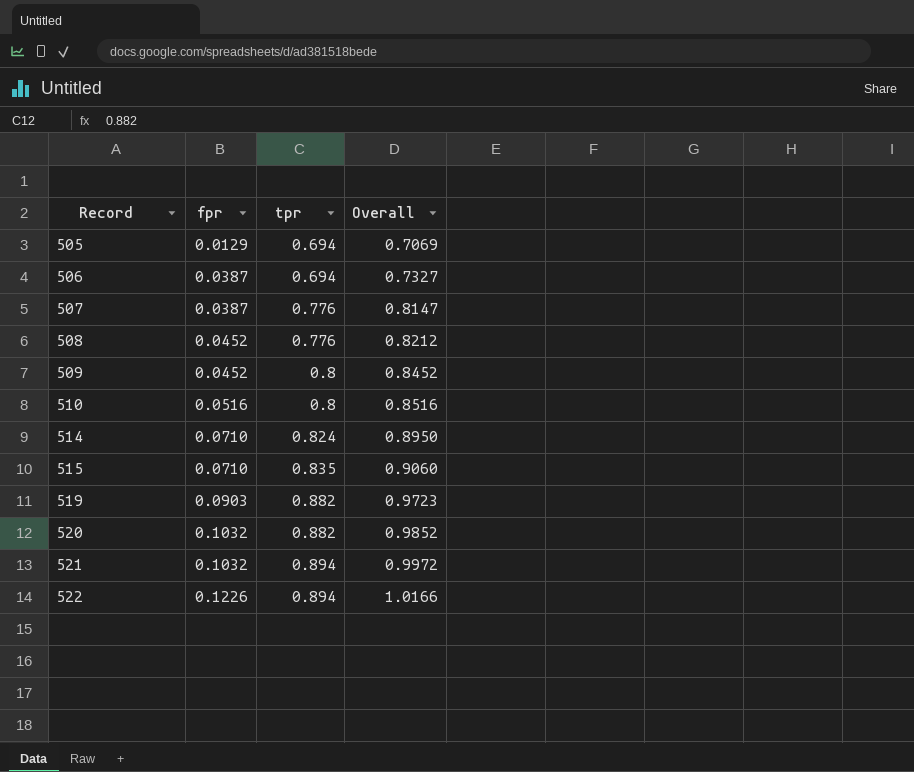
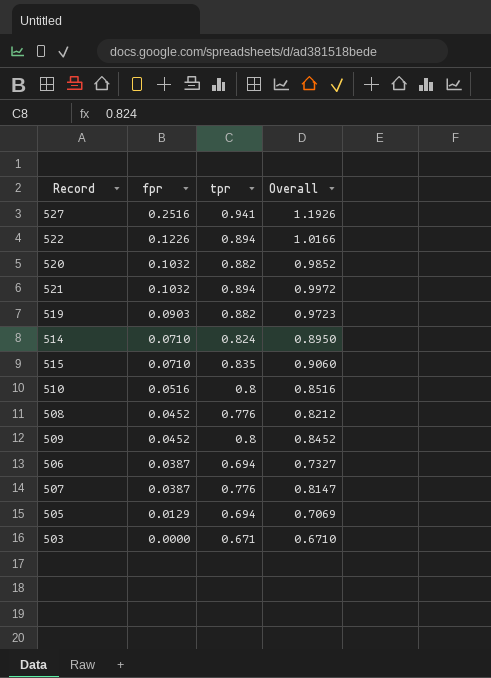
row order: Record ascending -> fpr descending
row 527: none -> 0.2516 | 0.941 | 1.1926
row 503: none -> 0.0000 | 0.671 | 0.6710

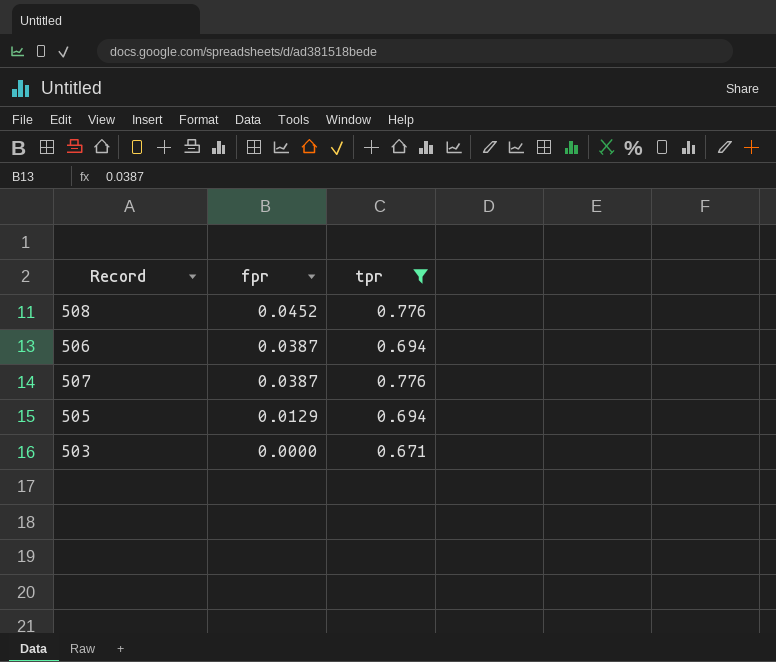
filter: none -> tpr <= 0.776
column Overall | formula: [fpr] + [tpr] -> none

